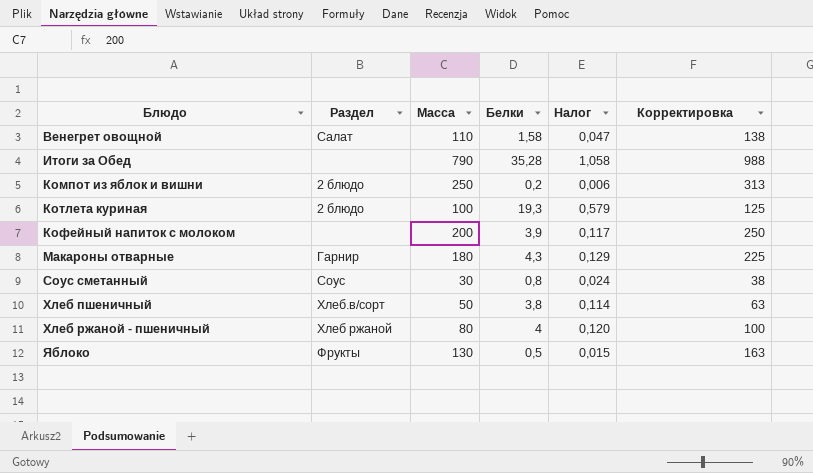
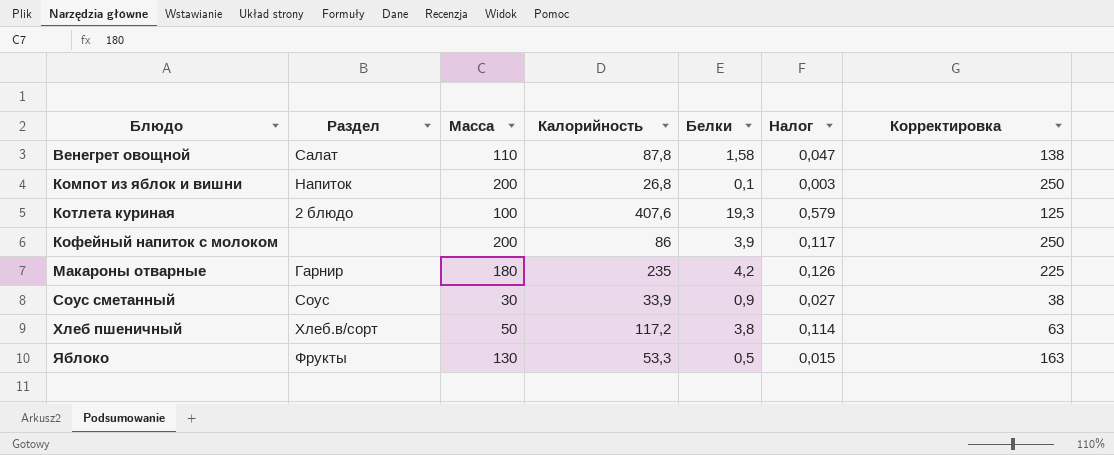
column Калорийность | position: none -> 4
row Итоги за Обед: none | 790 | 35,28 | 1,058 | 988 -> none
row Хлеб ржаной - пшеничный: Хлеб ржаной | 80 | 4 | 0,120 | 100 -> none
Компот из яблок и вишни | Раздел: 2 блюдо -> Напиток
Компот из яблок и вишни | Масса: 250 -> 200
Компот из яблок и вишни | Белки: 0,2 -> 0,1
Компот из яблок и вишни | Налог: 0,006 -> 0,003
Компот из яблок и вишни | Корректировка: 313 -> 250
Макароны отварные | Белки: 4,3 -> 4,2
Макароны отварные | Налог: 0,129 -> 0,126
Соус сметанный | Белки: 0,8 -> 0,9
Соус сметанный | Налог: 0,024 -> 0,027

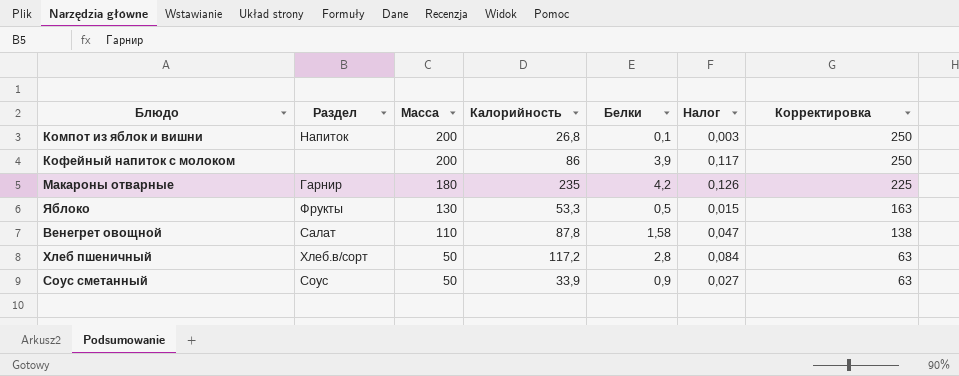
row order: Блюдо ascending -> Масса descending
row Котлета куриная: 2 блюдо | 100 | 407,6 | 19,3 | 0,579 | 125 -> none
Хлеб пшеничный | Белки: 3,8 -> 2,8
Хлеб пшеничный | Налог: 0,114 -> 0,084
Соус сметанный | Масса: 30 -> 50
Соус сметанный | Корректировка: 38 -> 63

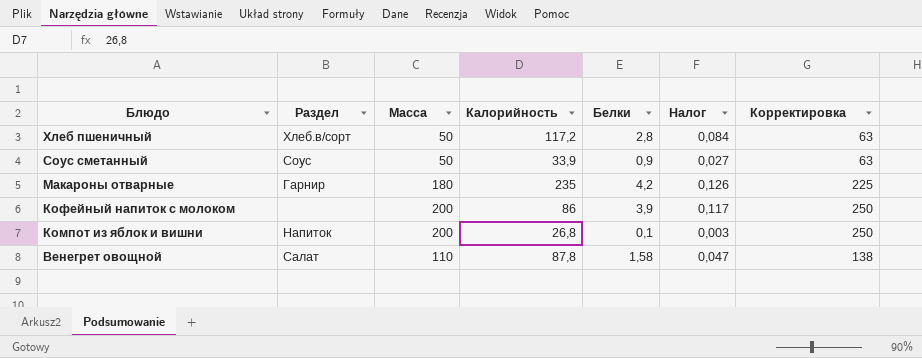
row order: Масса descending -> Блюдо descending
row Яблоко: Фрукты | 130 | 53,3 | 0,5 | 0,015 | 163 -> none

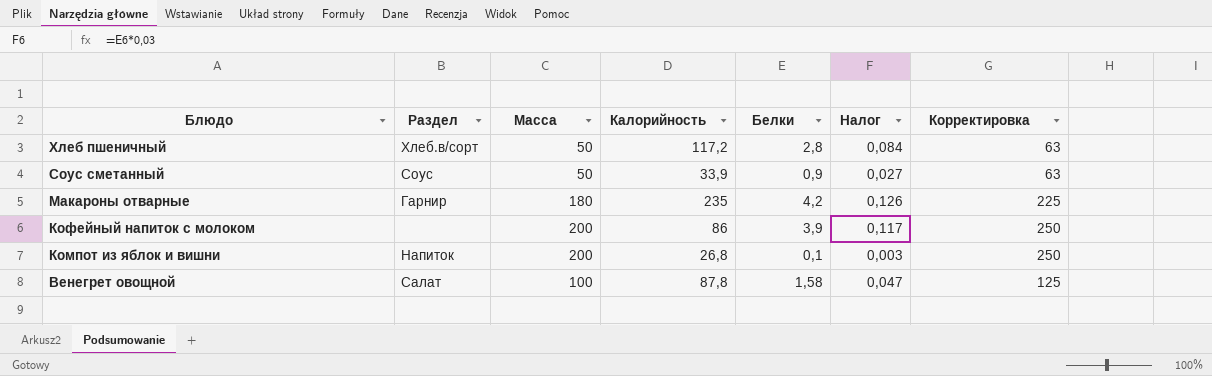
Венегрет овощной | Масса: 110 -> 100
Венегрет овощной | Корректировка: 138 -> 125

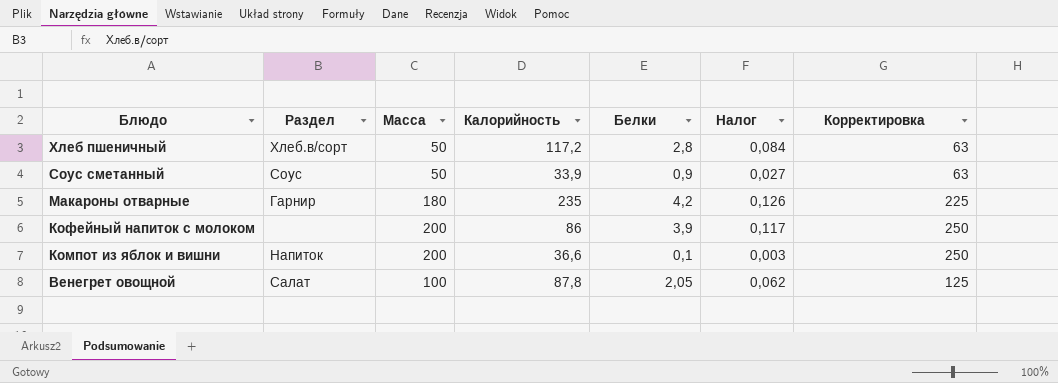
Компот из яблок и вишни | Калорийность: 26,8 -> 36,6
Венегрет овощной | Белки: 1,58 -> 2,05
Венегрет овощной | Налог: 0,047 -> 0,062

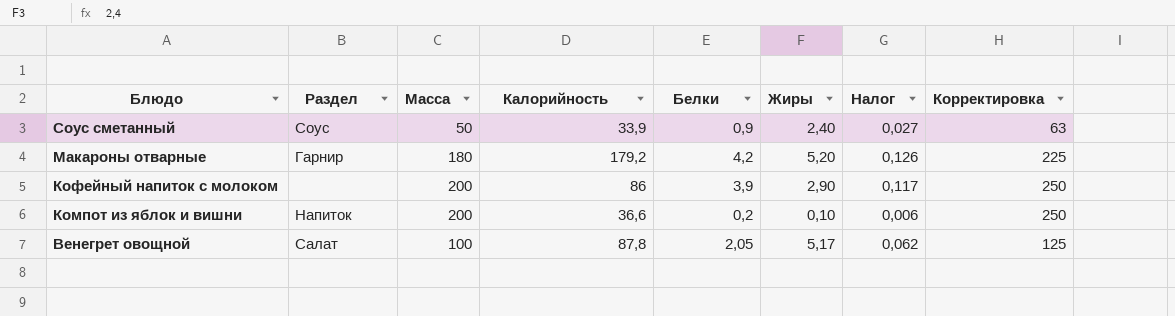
column Жиры | position: none -> 6
row Хлеб пшеничный: Хлеб.в/сорт | 50 | 117,2 | 2,8 | 0,084 | 63 -> none
Макароны отварные | Калорийность: 235 -> 179,2
Компот из яблок и вишни | Белки: 0,1 -> 0,2
Компот из яблок и вишни | Налог: 0,003 -> 0,006

